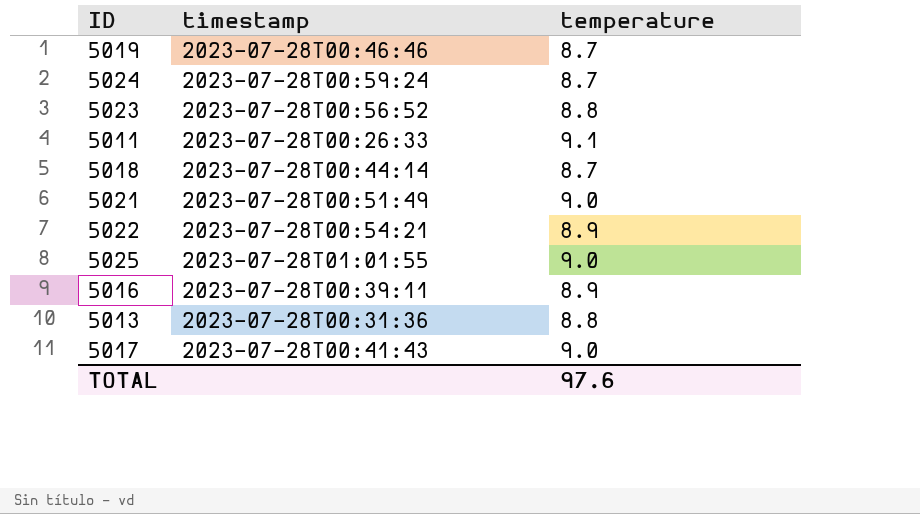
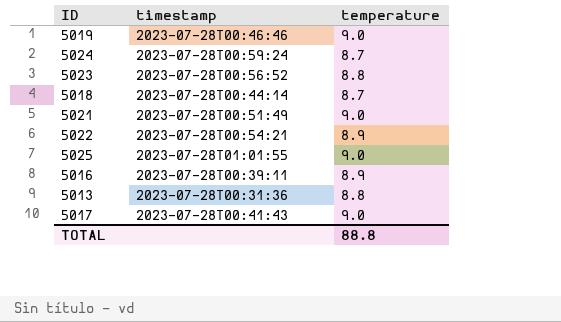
row 5011: 2023-07-28T00:26:33 | 9.1 -> none
5019 | temperature: 8.7 -> 9.0
TOTAL | temperature: 97.6 -> 88.8

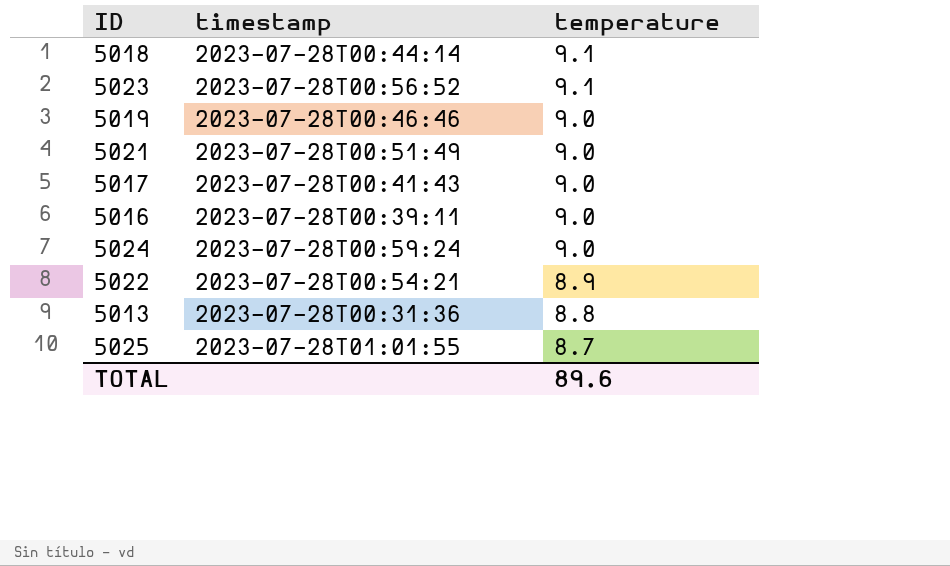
row order: none -> temperature descending
5018 | temperature: 8.7 -> 9.1
5023 | temperature: 8.8 -> 9.1
5016 | temperature: 8.9 -> 9.0
5024 | temperature: 8.7 -> 9.0
5025 | temperature: 9.0 -> 8.7
TOTAL | temperature: 88.8 -> 89.6

